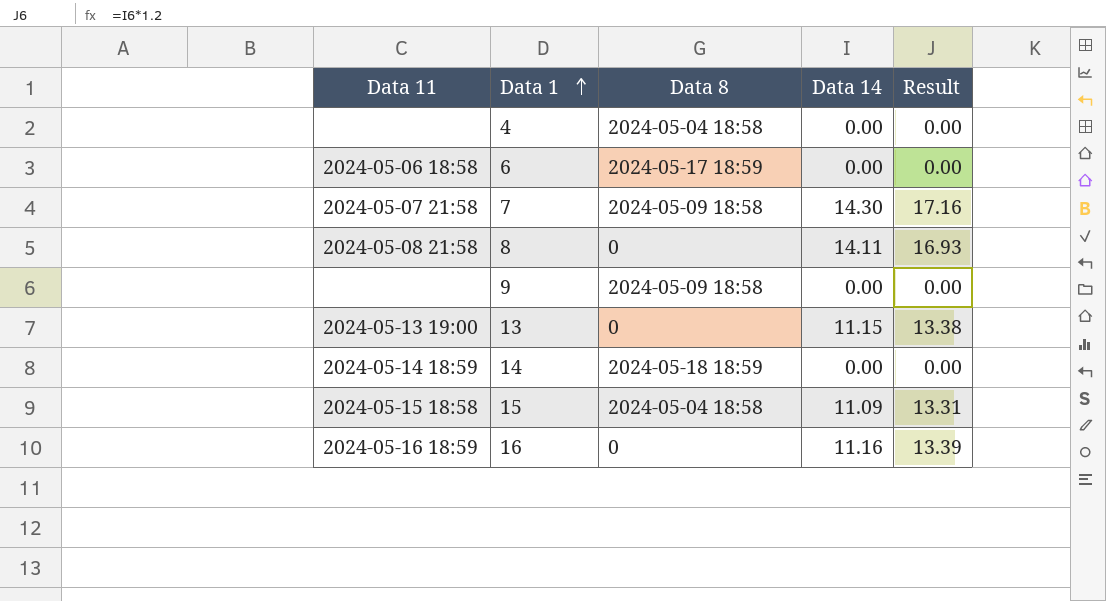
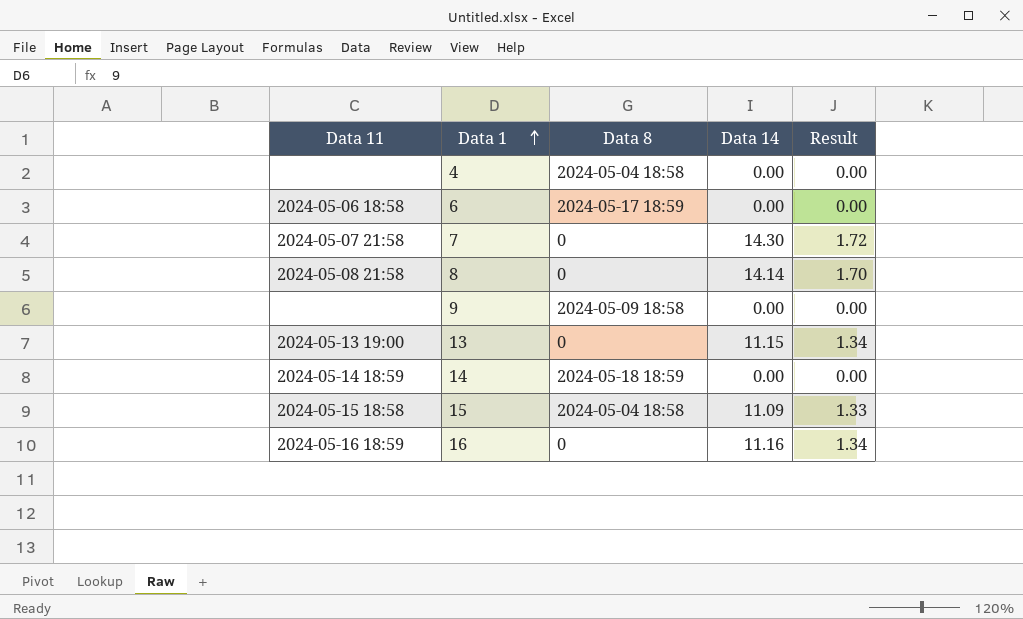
column Result | formula: [Data 14] * 1.2 -> [Data 14] * 0.12
7 | Data 8: 2024-05-09 18:58 -> 0
8 | Data 14: 14.11 -> 14.14

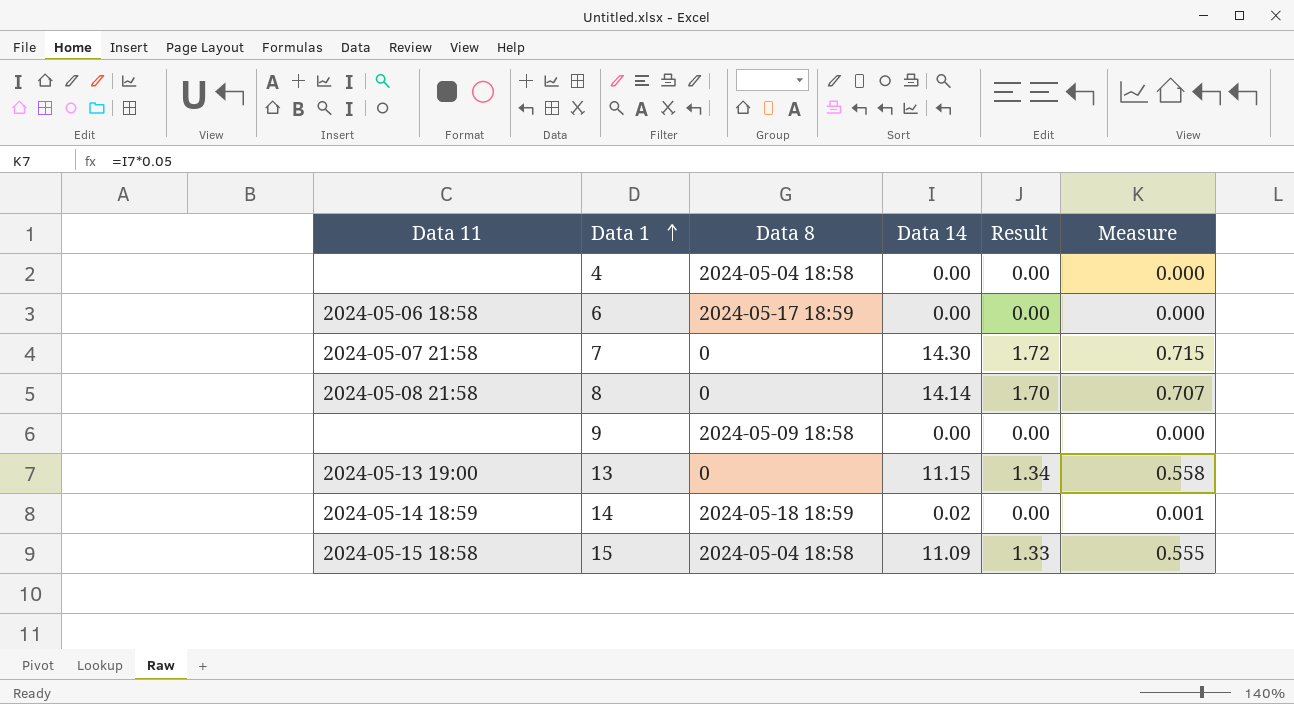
column Measure | formula: none -> [Data 14] * 0.05
row 16: 2024-05-16 18:59 | 0 | 11.16 | 1.34 -> none
14 | Data 14: 0.00 -> 0.02

